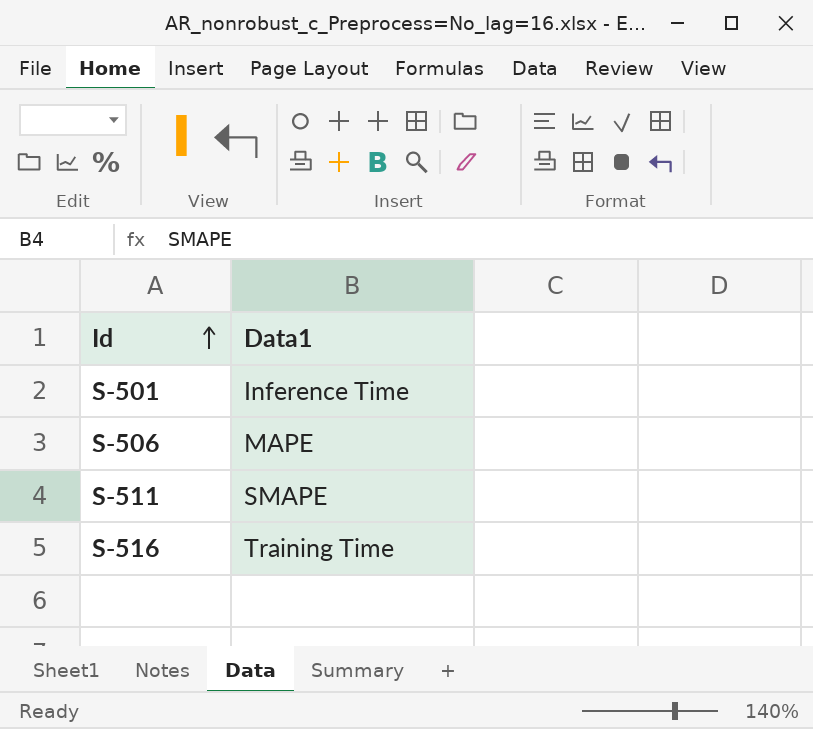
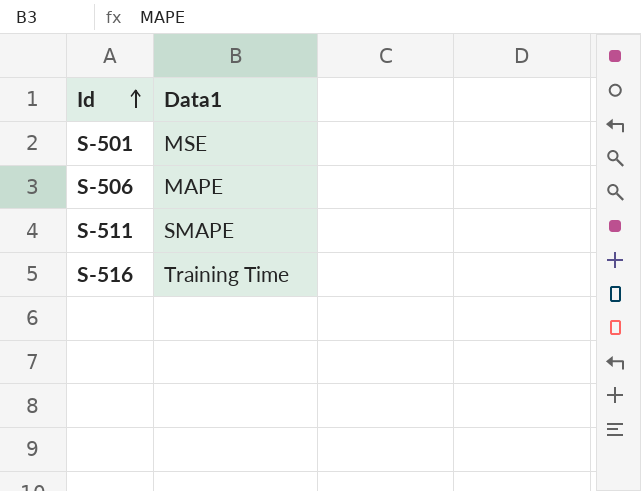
S-501 | Data1: Inference Time -> MSE

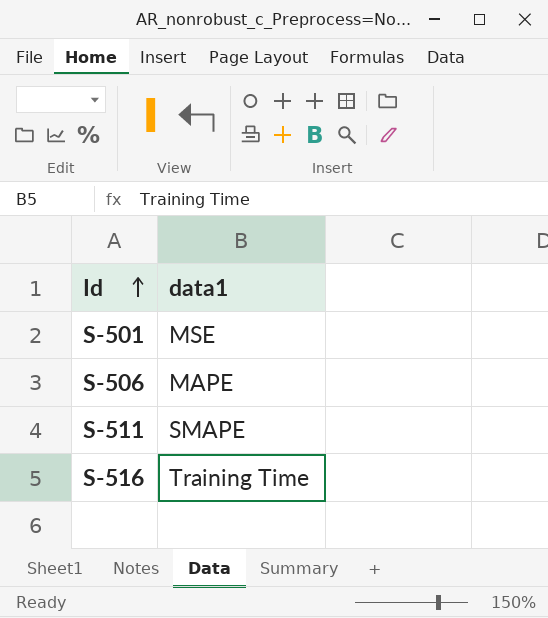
column name: Data1 -> data1

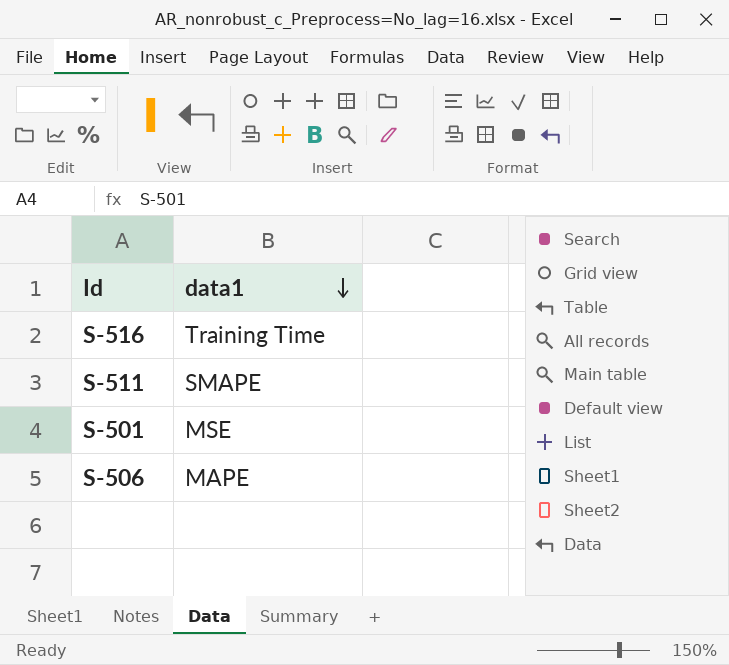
row order: Id ascending -> data1 descending

